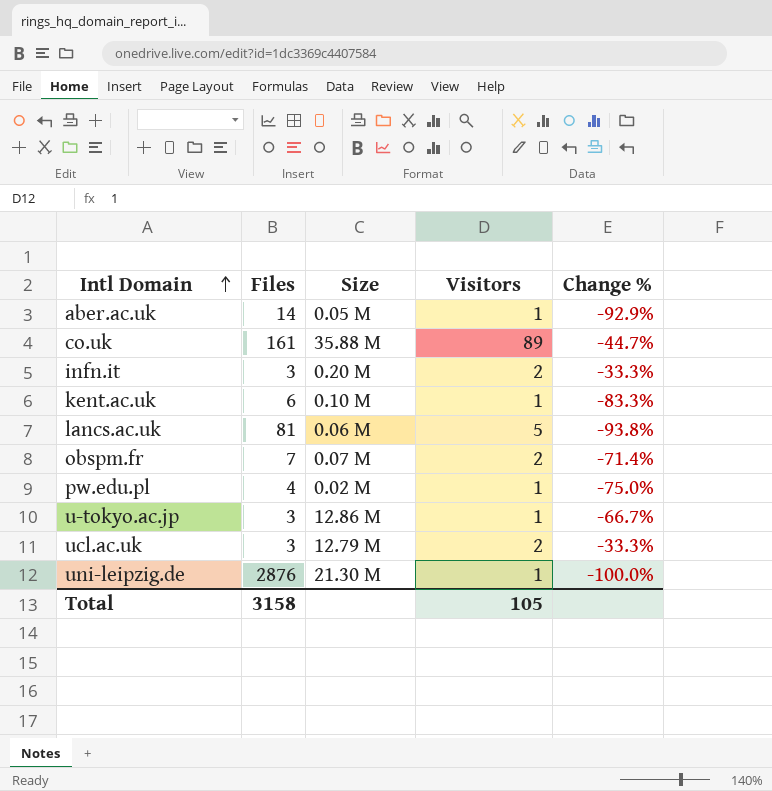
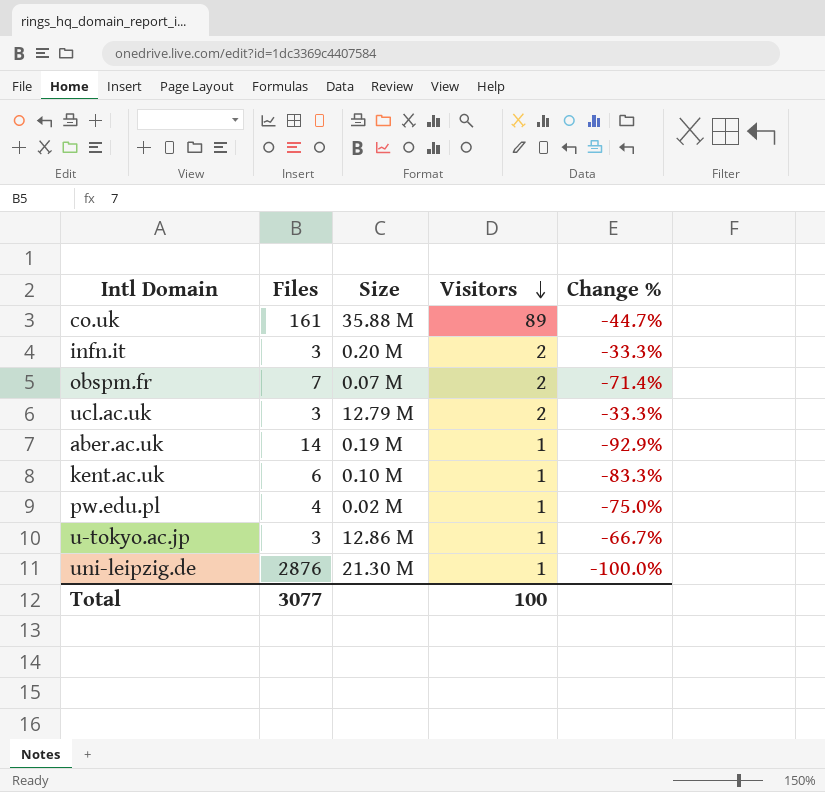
row order: Intl Domain ascending -> Visitors descending
row lancs.ac.uk: 81 | 0.06 M | 5 | -93.8% -> none
aber.ac.uk | Size: 0.05 M -> 0.19 M
Total | Files: 3158 -> 3077
Total | Visitors: 105 -> 100

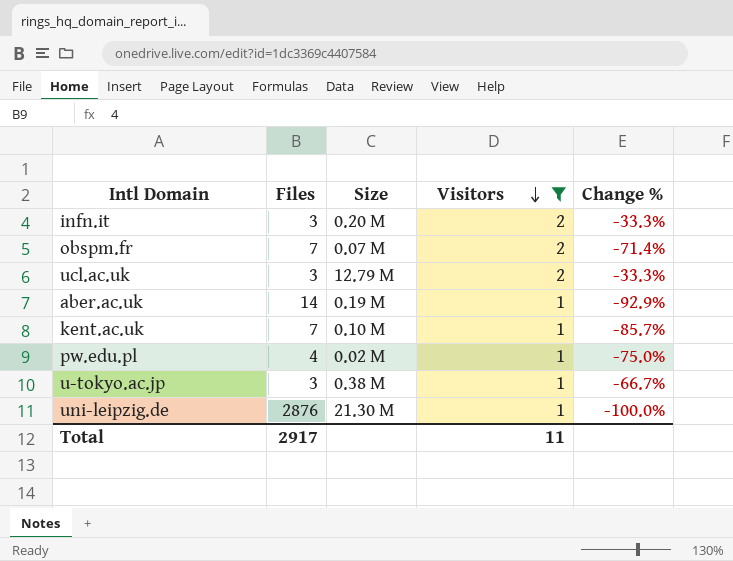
filter: none -> Visitors != 89
kent.ac.uk | Files: 6 -> 7
kent.ac.uk | Change %: -83.3% -> -85.7%
u-tokyo.ac.jp | Size: 12.86 M -> 0.38 M
Total | Files: 3077 -> 2917
Total | Visitors: 100 -> 11

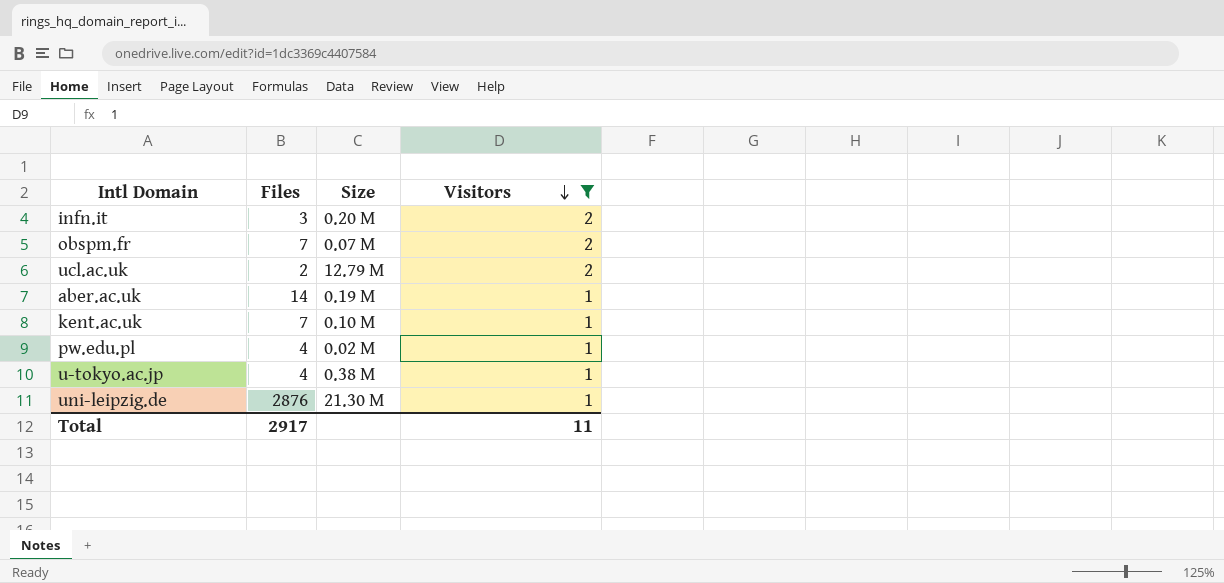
column Change % | formula: ([Visitors] - [Files]) / [Files] -> none
ucl.ac.uk | Files: 3 -> 2
u-tokyo.ac.jp | Files: 3 -> 4

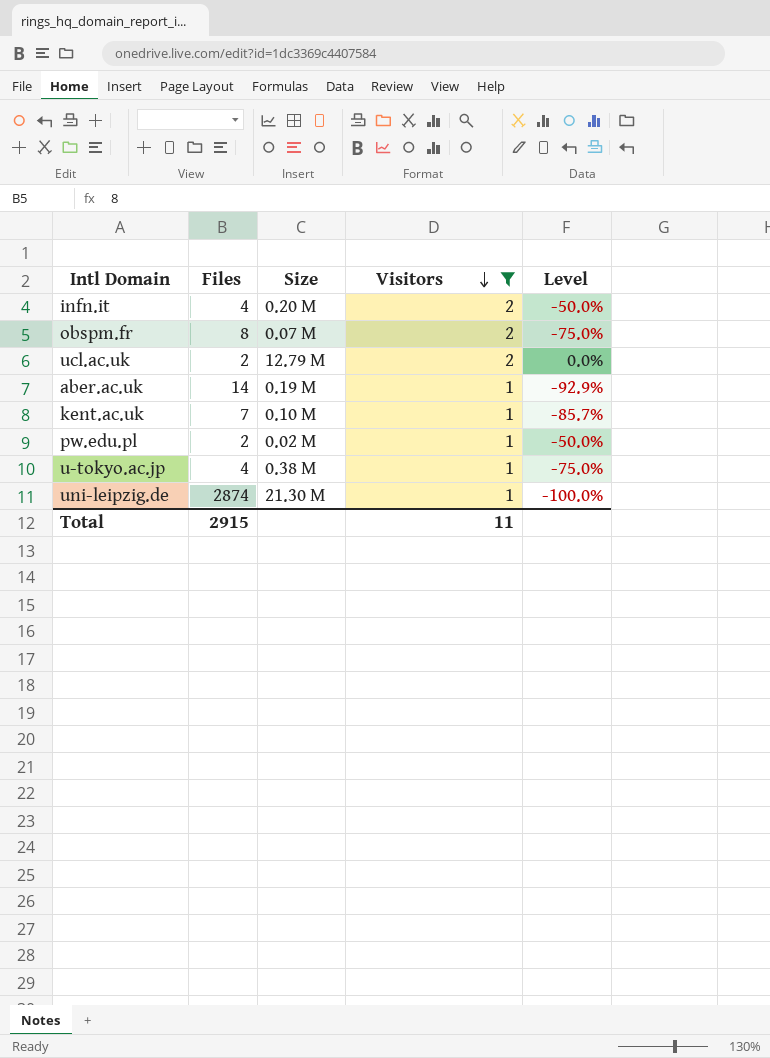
column Level | formula: none -> ([Visitors] - [Files]) / [Files]
infn.it | Files: 3 -> 4
obspm.fr | Files: 7 -> 8
pw.edu.pl | Files: 4 -> 2
uni-leipzig.de | Files: 2876 -> 2874
Total | Files: 2917 -> 2915

